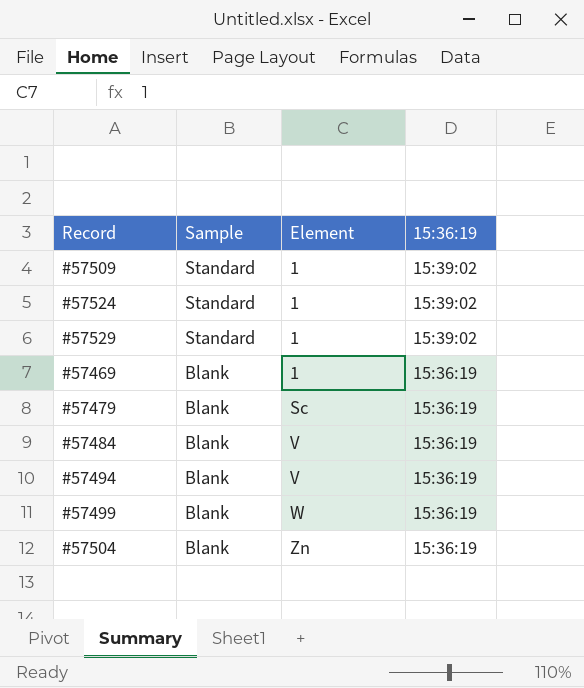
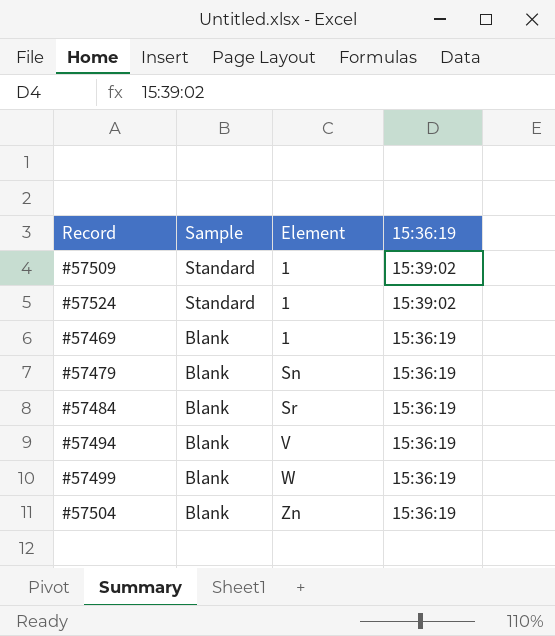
row #57529: Standard | 1 | 15:39:02 -> none
#57479 | Element: Sc -> Sn
#57484 | Element: V -> Sr

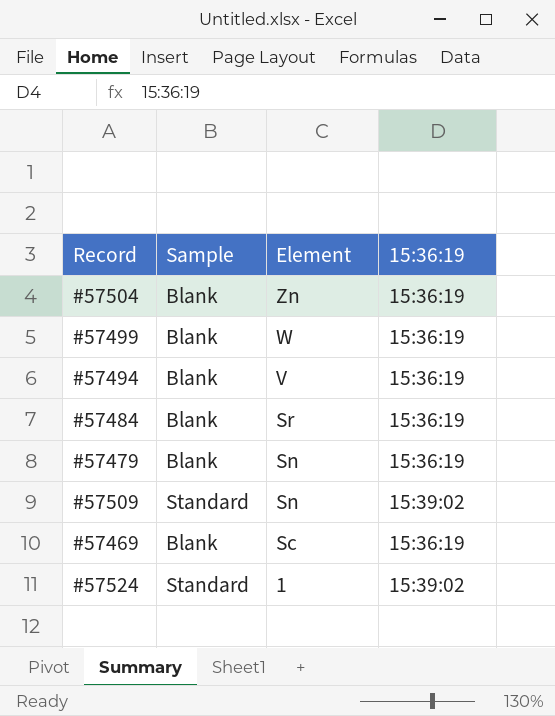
row order: Sample descending -> Element descending
#57509 | Element: 1 -> Sn
#57469 | Element: 1 -> Sc

